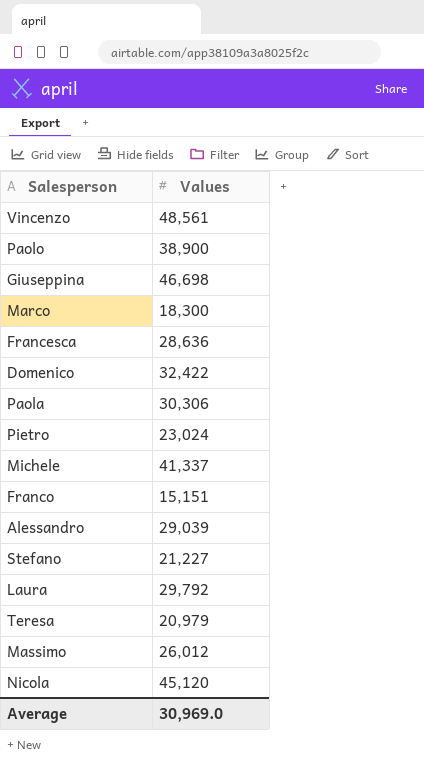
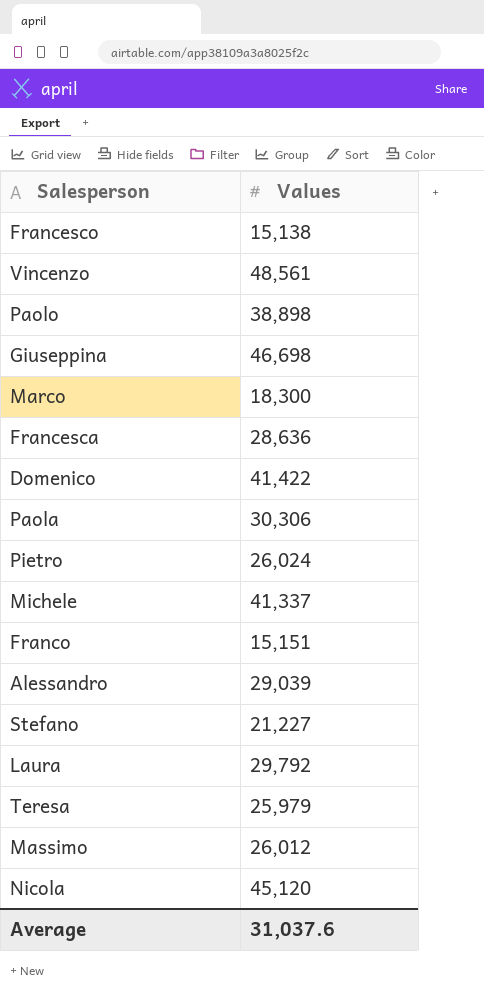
row Francesco: none -> 15,138
Paolo | Values: 38,900 -> 38,898
Domenico | Values: 32,422 -> 41,422
Pietro | Values: 23,024 -> 26,024
Teresa | Values: 20,979 -> 25,979
Average | Values: 30,969.0 -> 31,037.6

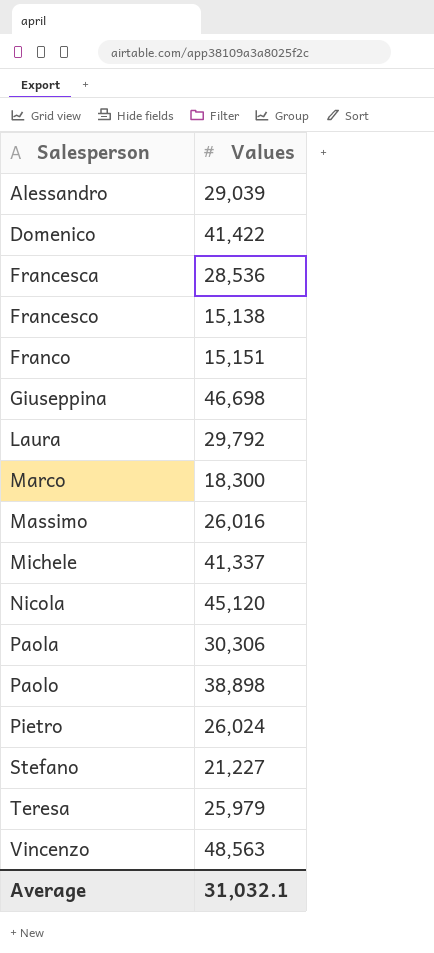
row order: none -> Salesperson ascending
Francesca | Values: 28,636 -> 28,536
Massimo | Values: 26,012 -> 26,016
Vincenzo | Values: 48,561 -> 48,563
Average | Values: 31,037.6 -> 31,032.1

